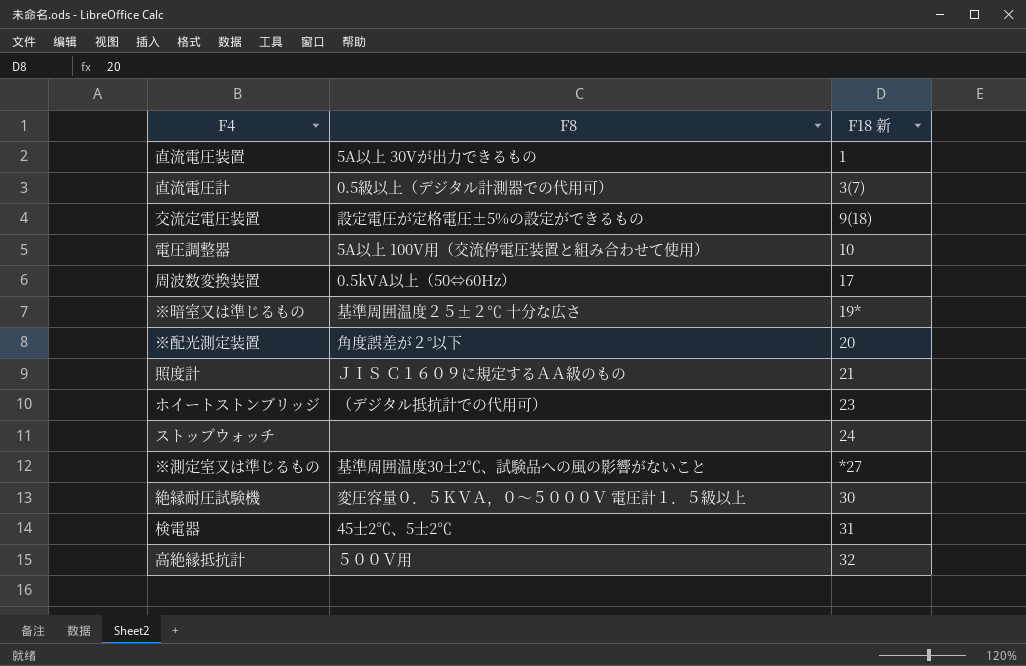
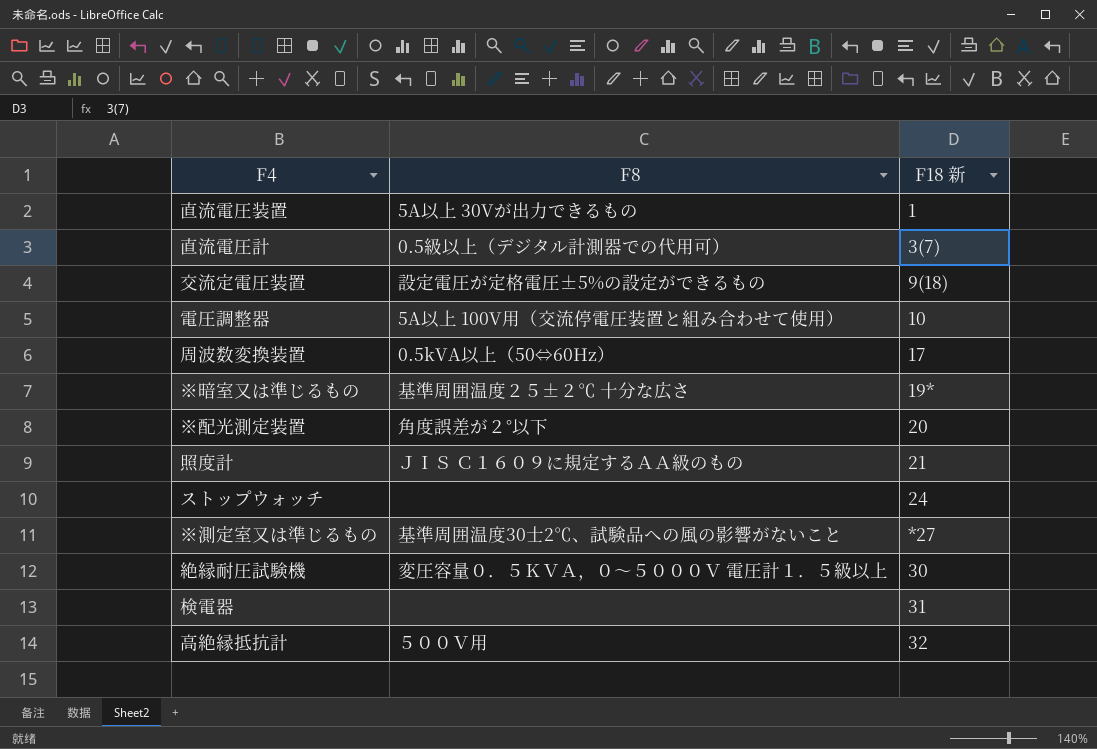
row ホイートストンブリッジ: （デジタル抵抗計での代用可） | 23 -> none
検電器 | F8: 45士2℃、5士2℃ -> none

